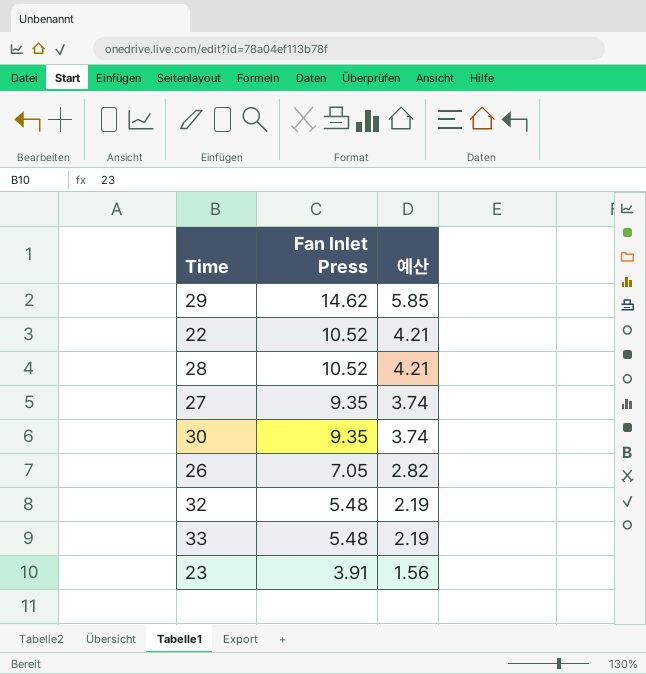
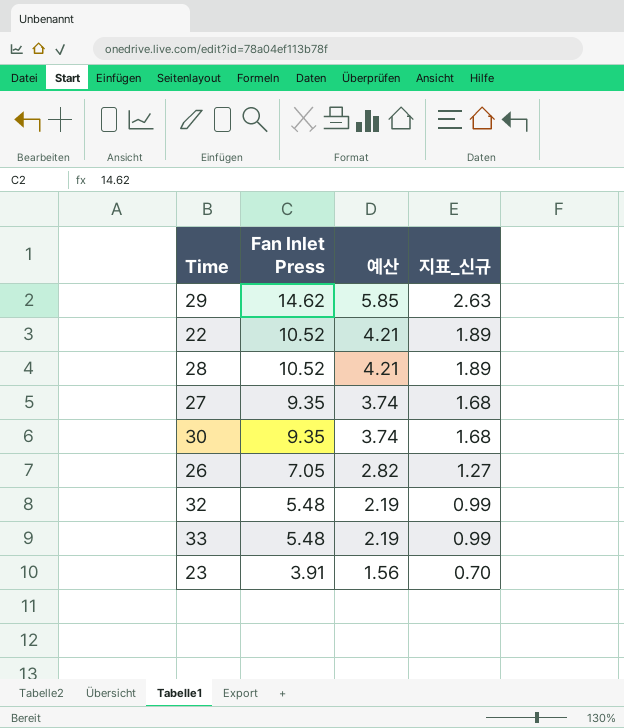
column 지표_신규 | formula: none -> [Fan Inlet Press] * 0.18

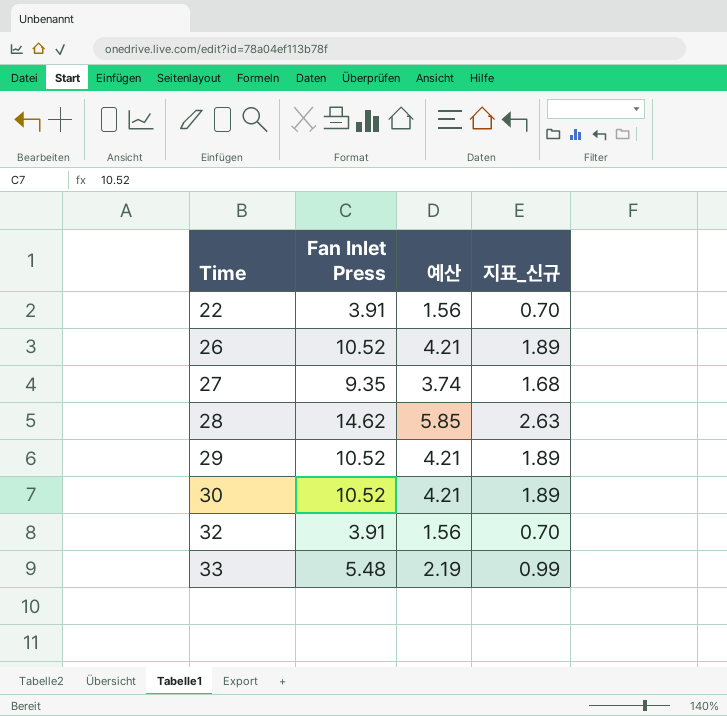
row order: Fan Inlet Press descending -> Time ascending
row 23: 3.91 | 1.56 | 0.70 -> none
22 | Fan Inlet Press: 10.52 -> 3.91
22 | 예산: 4.21 -> 1.56
22 | 지표_신규: 1.89 -> 0.70
26 | Fan Inlet Press: 7.05 -> 10.52
26 | 예산: 2.82 -> 4.21
26 | 지표_신규: 1.27 -> 1.89
28 | Fan Inlet Press: 10.52 -> 14.62
28 | 예산: 4.21 -> 5.85
28 | 지표_신규: 1.89 -> 2.63
29 | Fan Inlet Press: 14.62 -> 10.52
29 | 예산: 5.85 -> 4.21
29 | 지표_신규: 2.63 -> 1.89
30 | Fan Inlet Press: 9.35 -> 10.52
30 | 예산: 3.74 -> 4.21
30 | 지표_신규: 1.68 -> 1.89
32 | Fan Inlet Press: 5.48 -> 3.91
32 | 예산: 2.19 -> 1.56
32 | 지표_신규: 0.99 -> 0.70

